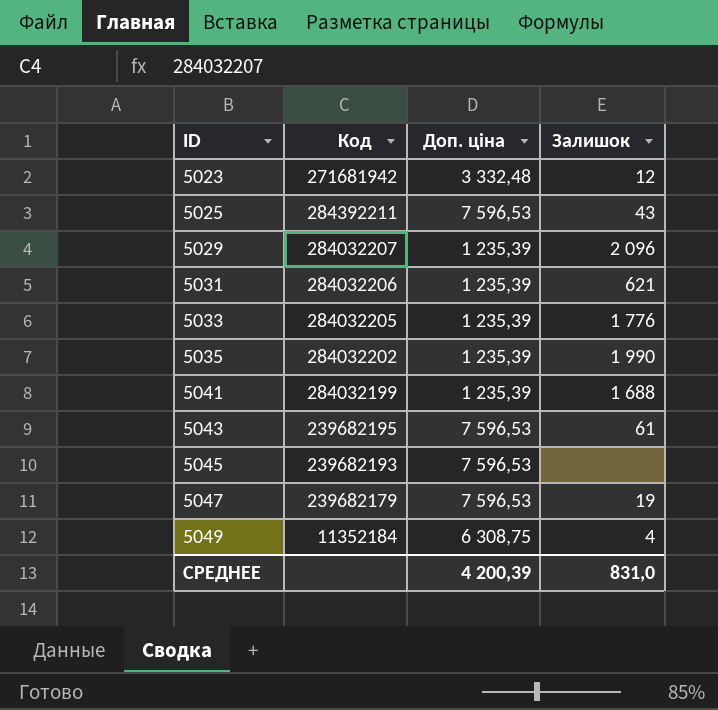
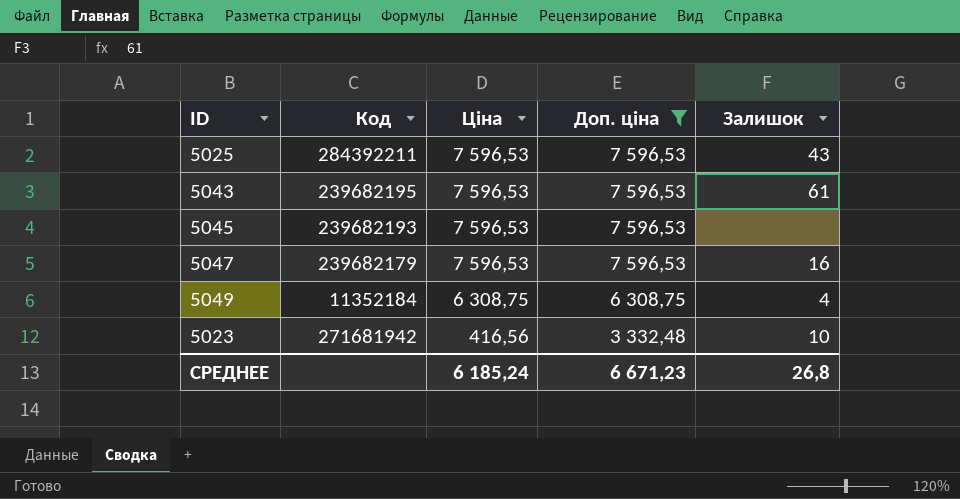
filter: none -> Доп. ціна != 1 235,39
row order: ID ascending -> Ціна descending
column Ціна | position: none -> 3
5047 | Залишок: 19 -> 16
5023 | Залишок: 12 -> 10
СРЕДНЕЕ | Доп. ціна: 4 200,39 -> 6 671,23
СРЕДНЕЕ | Залишок: 831,0 -> 26,8

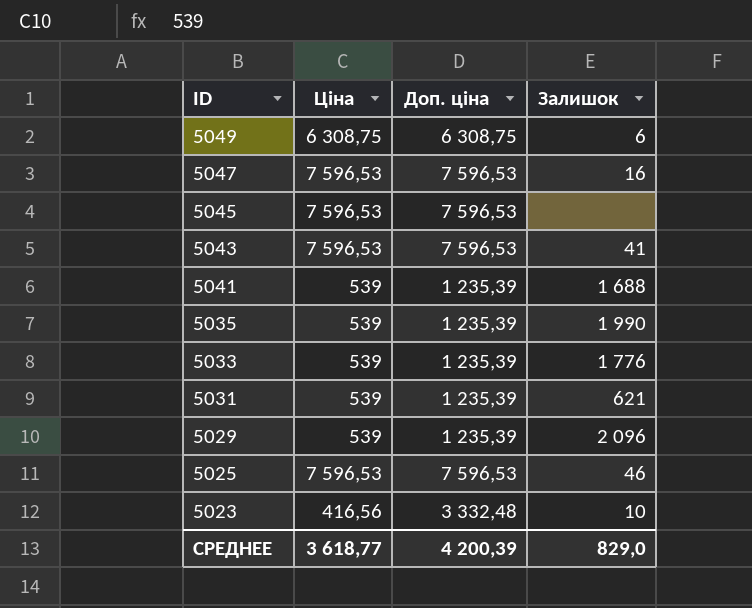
filter: Доп. ціна != 1 235,39 -> none
row order: Ціна descending -> ID descending
column Код | position: 2 -> none
5049 | Залишок: 4 -> 6
5043 | Залишок: 61 -> 41
5025 | Залишок: 43 -> 46
СРЕДНЕЕ | Ціна: 6 185,24 -> 3 618,77
СРЕДНЕЕ | Доп. ціна: 6 671,23 -> 4 200,39
СРЕДНЕЕ | Залишок: 26,8 -> 829,0

